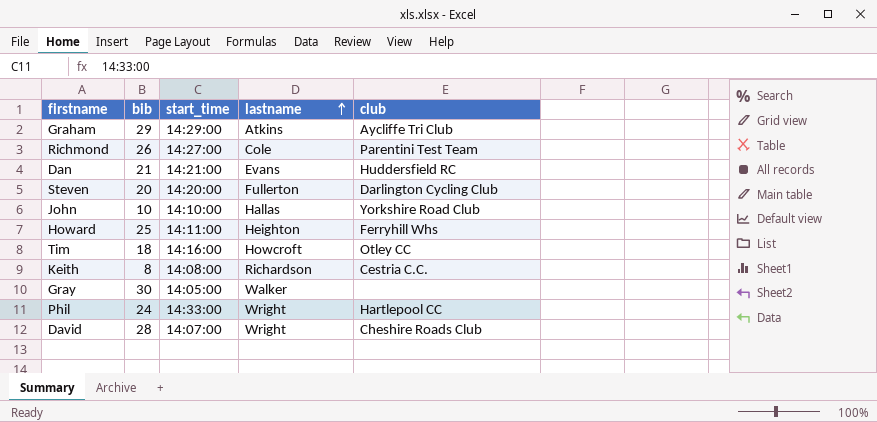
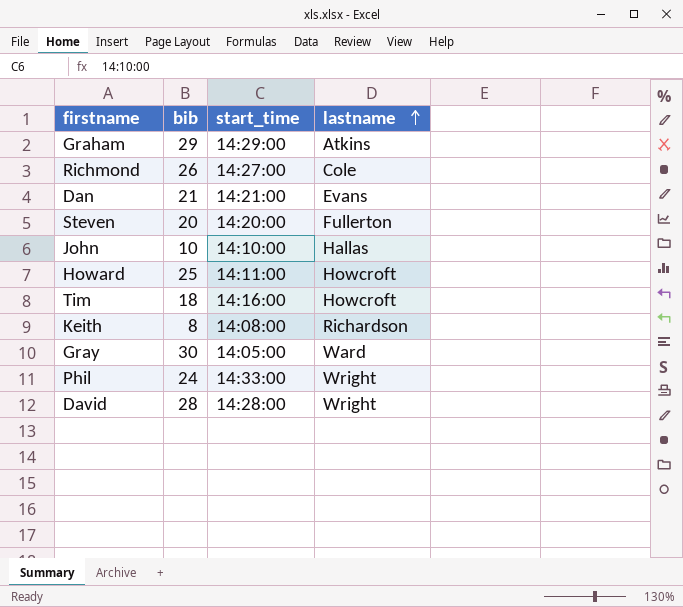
column club | position: 5 -> none
Howard | lastname: Heighton -> Howcroft
Gray | lastname: Walker -> Ward
David | start_time: 14:07:00 -> 14:28:00

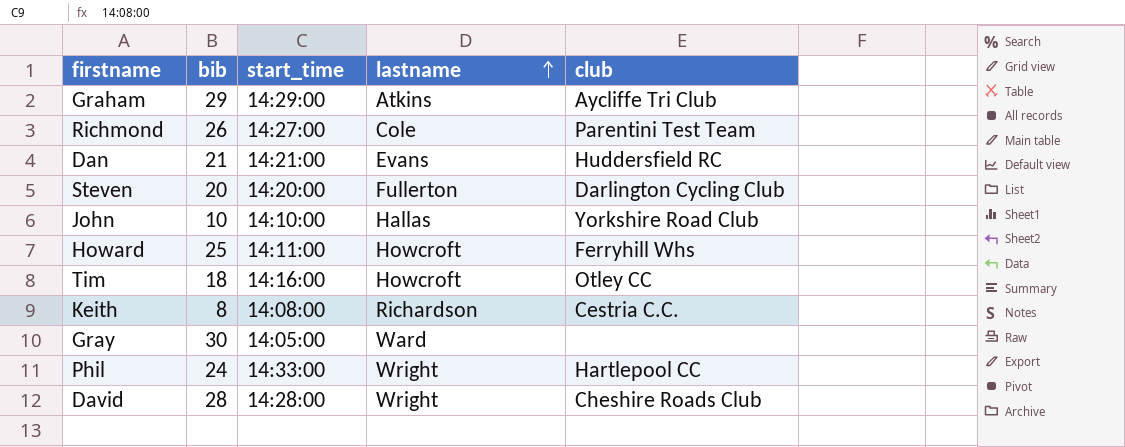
column club | position: none -> 5

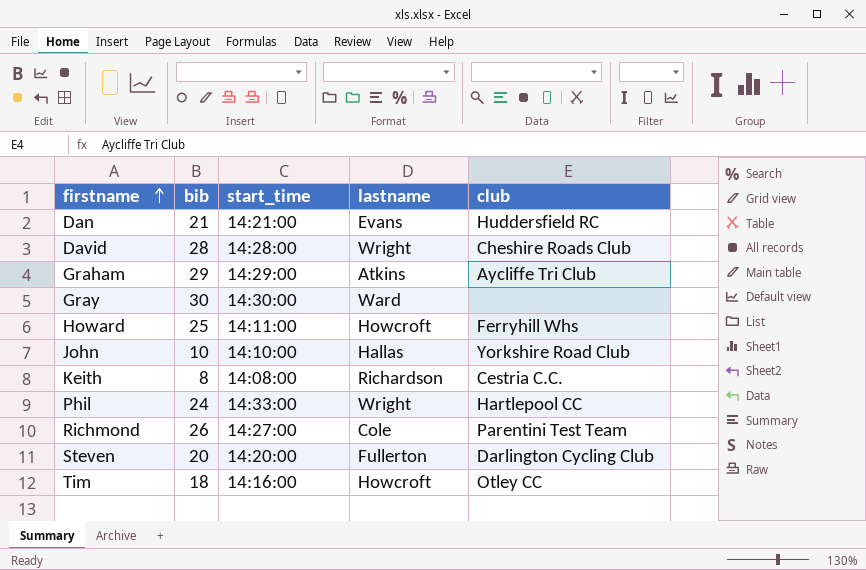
row order: lastname ascending -> firstname ascending
Gray | start_time: 14:05:00 -> 14:30:00

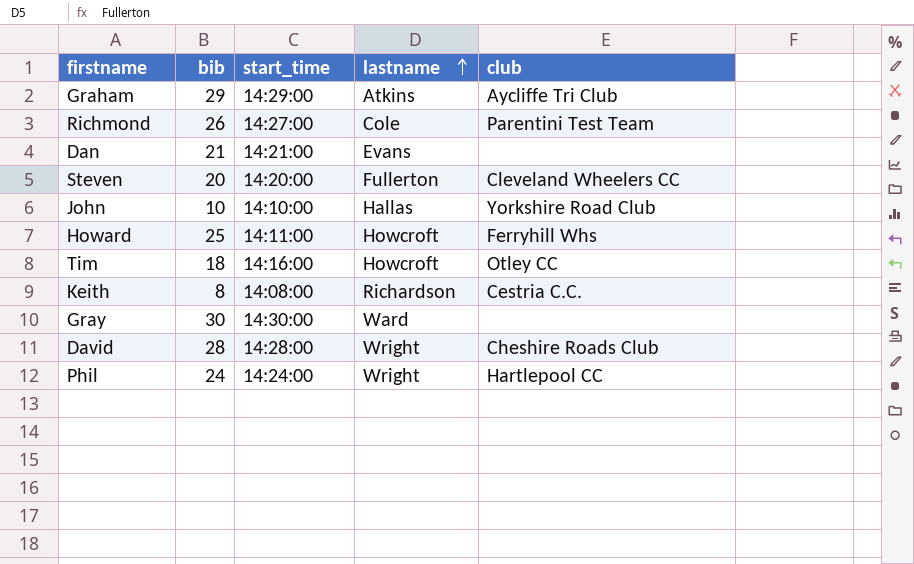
row order: firstname ascending -> lastname ascending
Dan | club: Huddersfield RC -> none
Steven | club: Darlington Cycling Club -> Cleveland Wheelers CC
Phil | start_time: 14:33:00 -> 14:24:00

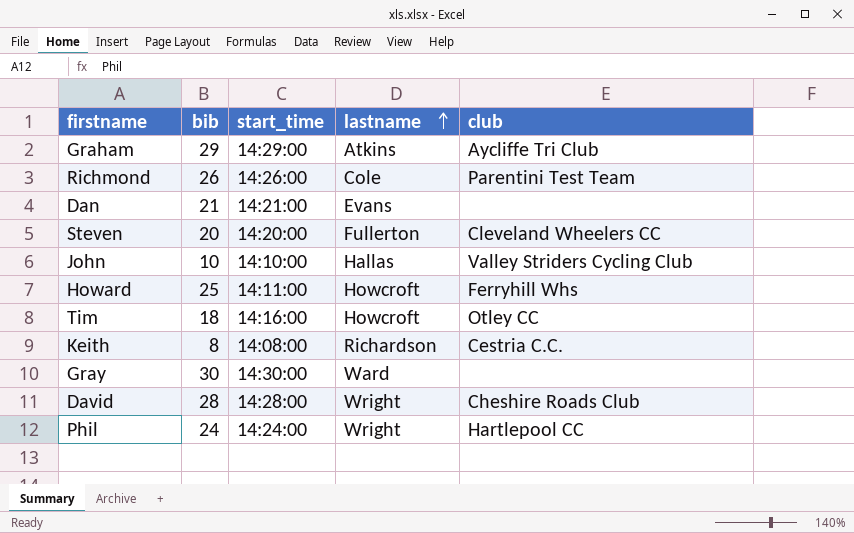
Richmond | start_time: 14:27:00 -> 14:26:00
John | club: Yorkshire Road Club -> Valley Striders Cycling Club

